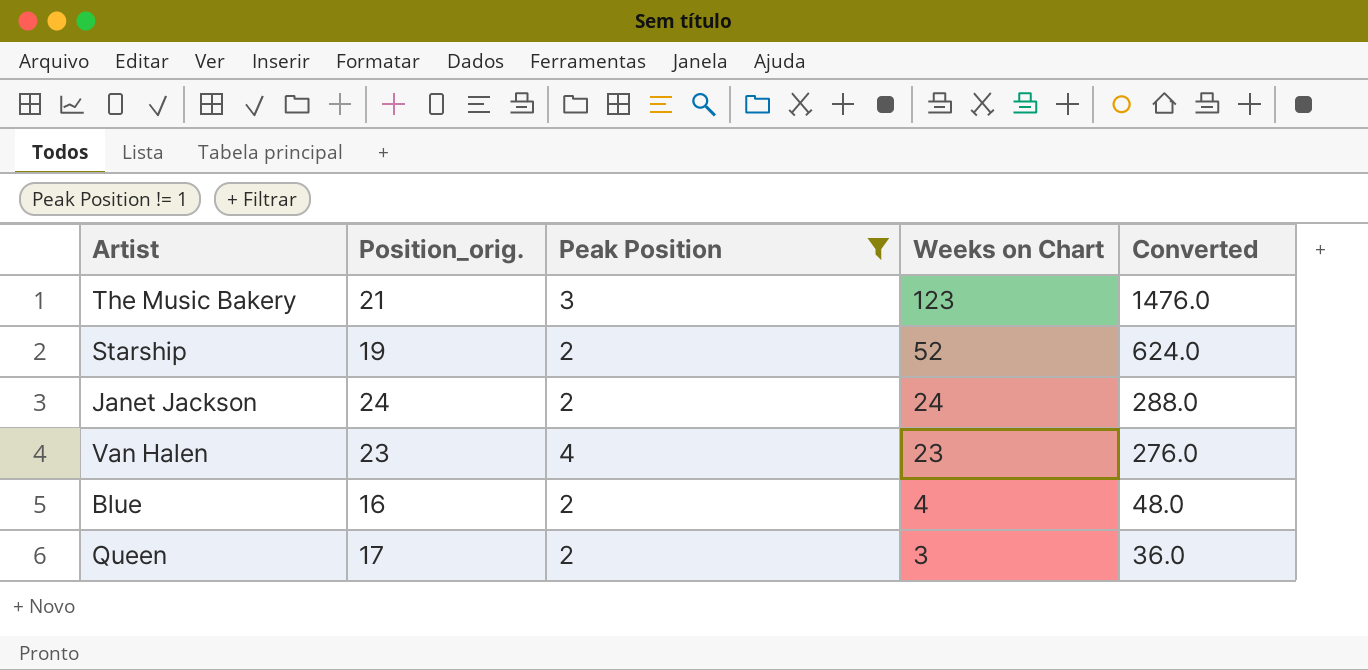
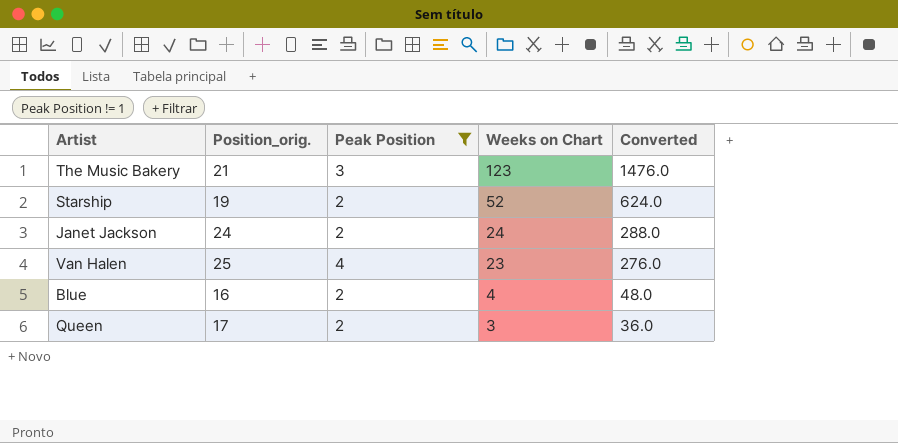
Van Halen | Position_orig.: 23 -> 25

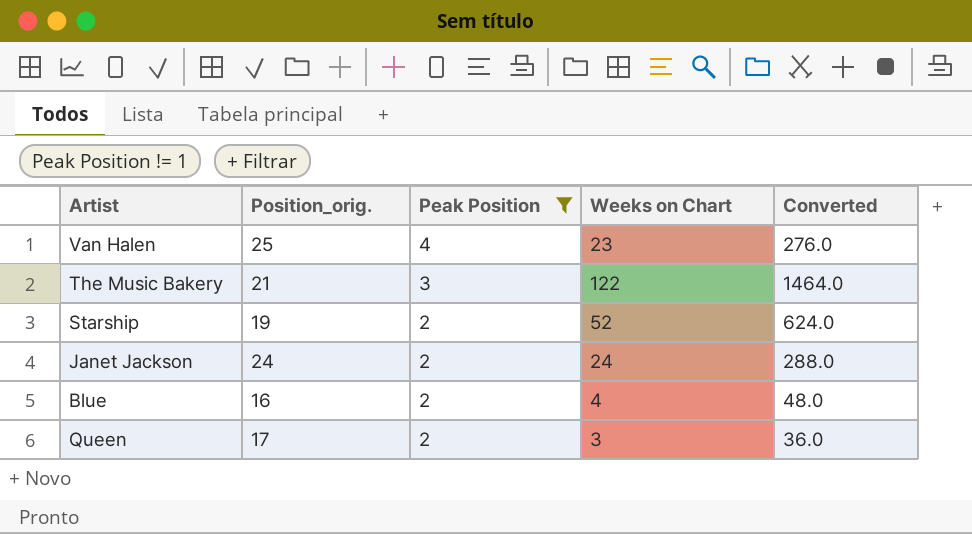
row order: Weeks on Chart descending -> Peak Position descending
The Music Bakery | Weeks on Chart: 123 -> 122
The Music Bakery | Converted: 1476.0 -> 1464.0

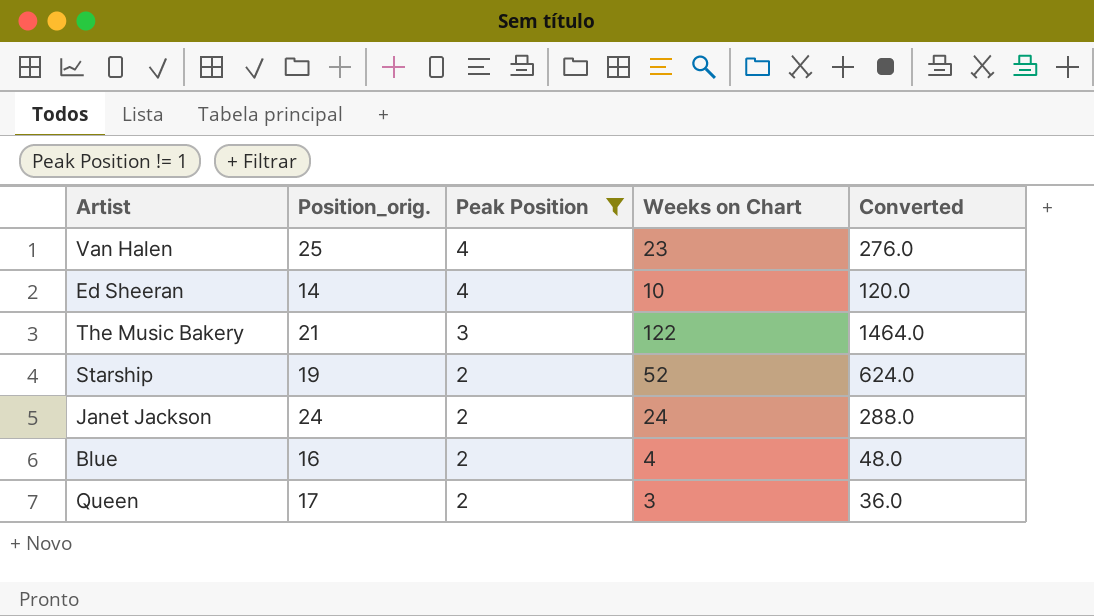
row Ed Sheeran: none -> 14 | 4 | 10 | 120.0

